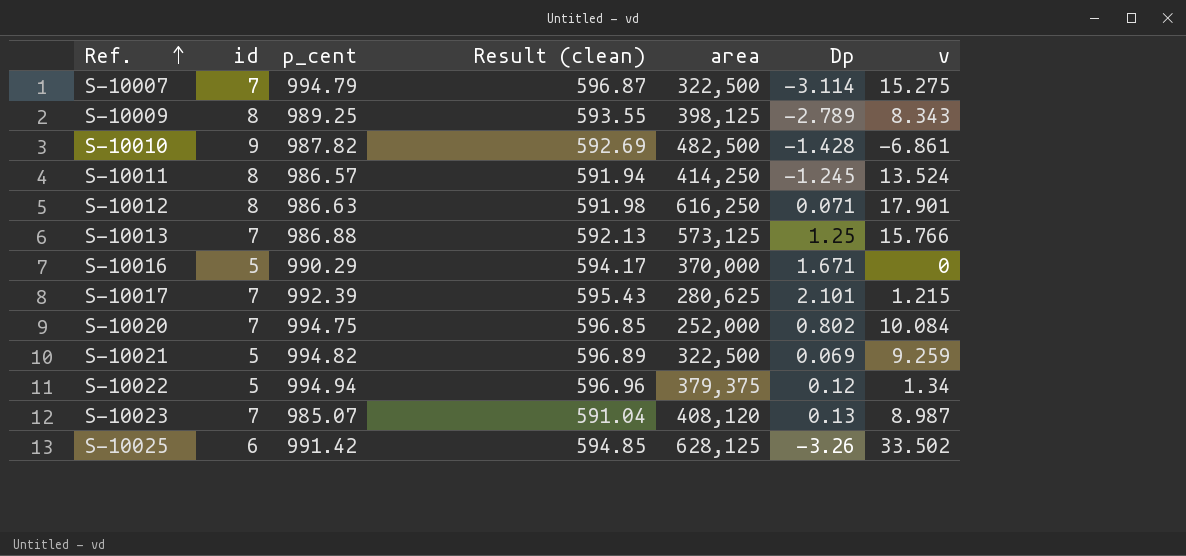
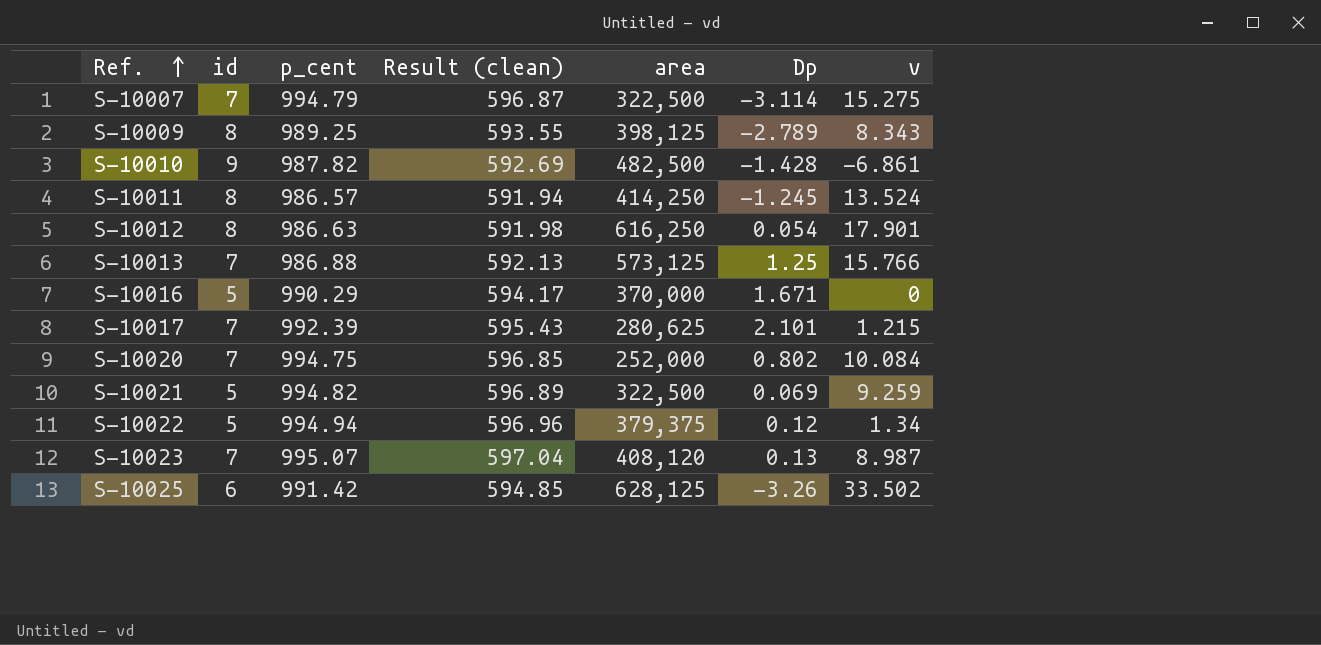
S-10012 | Dp: 0.071 -> 0.054
S-10023 | p_cent: 985.07 -> 995.07
S-10023 | Result (clean): 591.04 -> 597.04

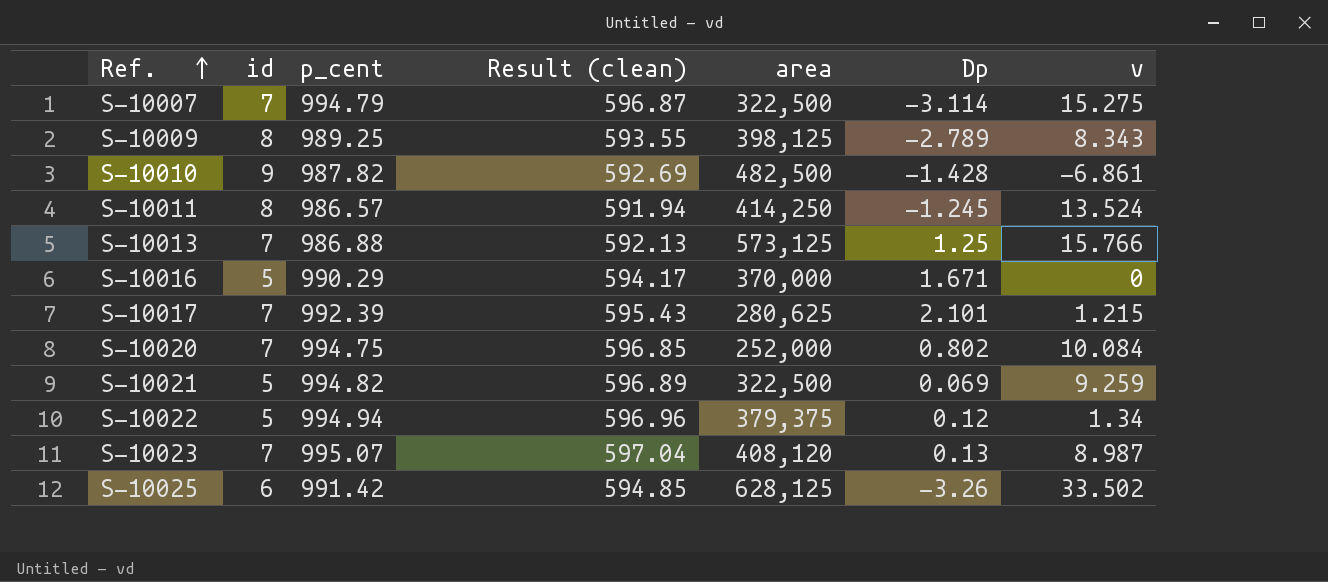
row S-10012: 8 | 986.63 | 591.98 | 616,250 | 0.054 | 17.901 -> none

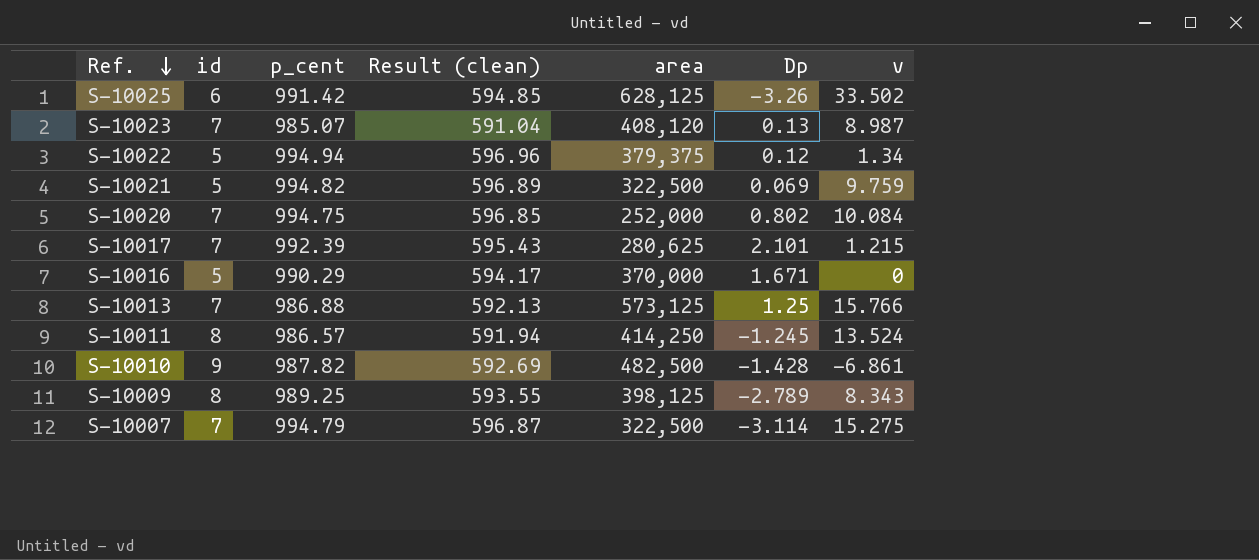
row order: Ref. ascending -> Ref. descending
S-10023 | p_cent: 995.07 -> 985.07
S-10023 | Result (clean): 597.04 -> 591.04
S-10021 | v: 9.259 -> 9.759

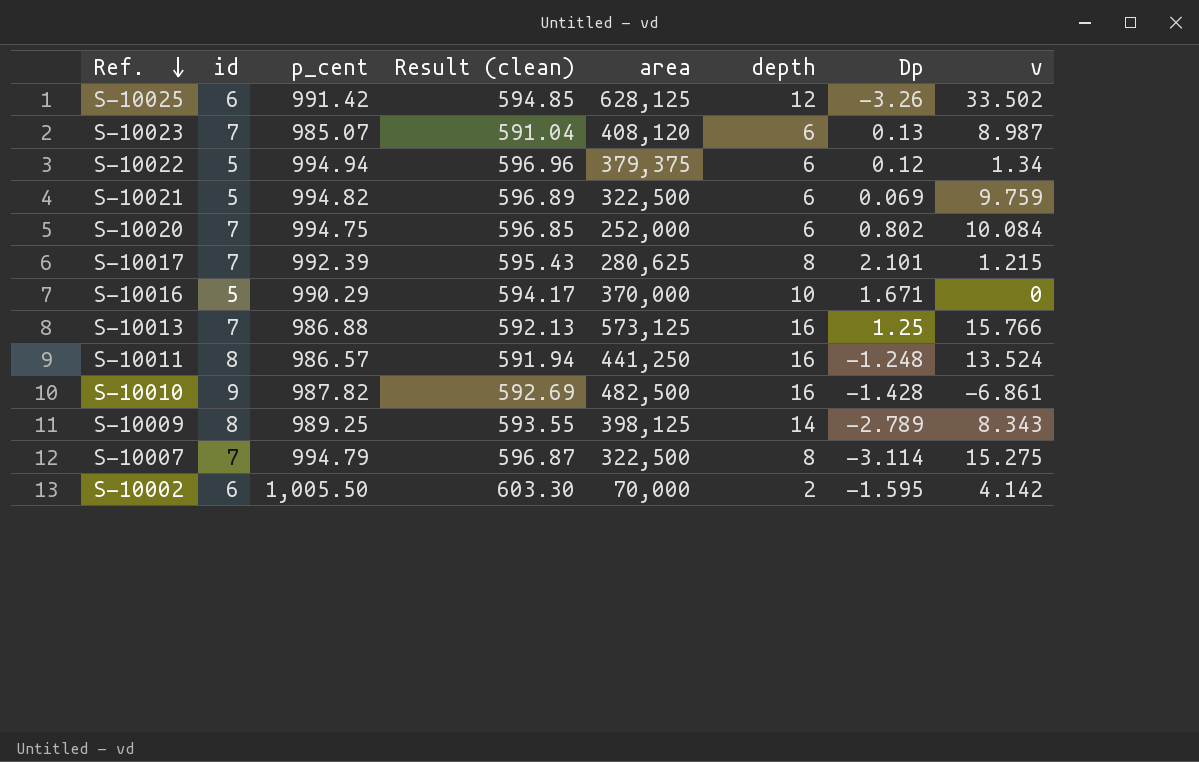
column depth | position: none -> 6
S-10011 | area: 414,250 -> 441,250
S-10011 | Dp: -1.245 -> -1.248
row S-10002: none -> 6 | 1,005.50 | 603.30 | 70,000 | 2 | -1.595 | 4.142

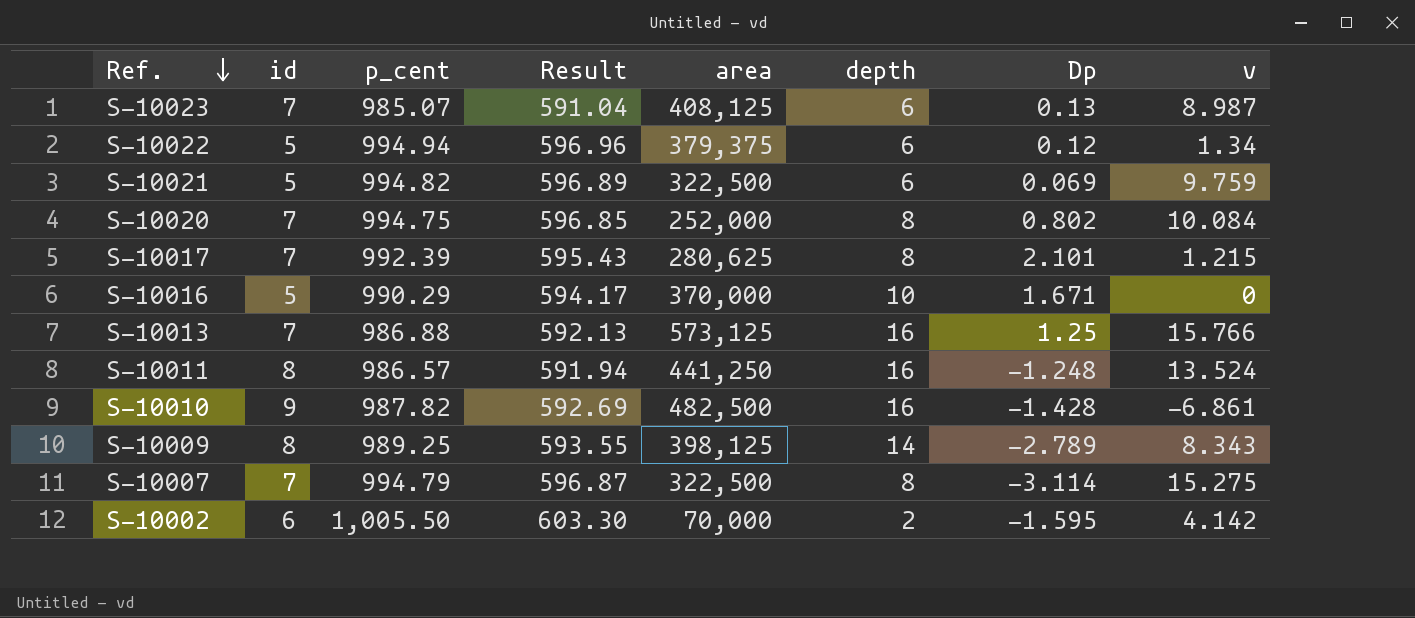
column name: Result (clean) -> Result
row S-10025: 6 | 991.42 | 594.85 | 628,125 | 12 | -3.26 | 33.502 -> none
S-10023 | area: 408,120 -> 408,125
S-10020 | depth: 6 -> 8

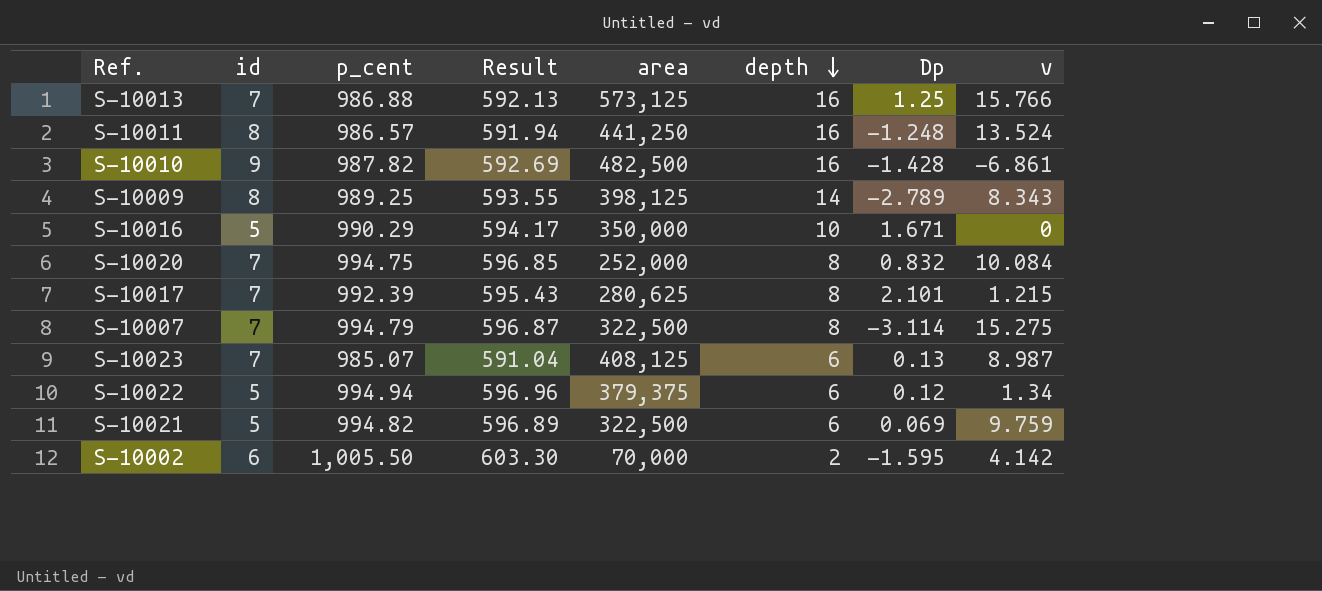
row order: Ref. descending -> depth descending
S-10016 | area: 370,000 -> 350,000
S-10020 | Dp: 0.802 -> 0.832

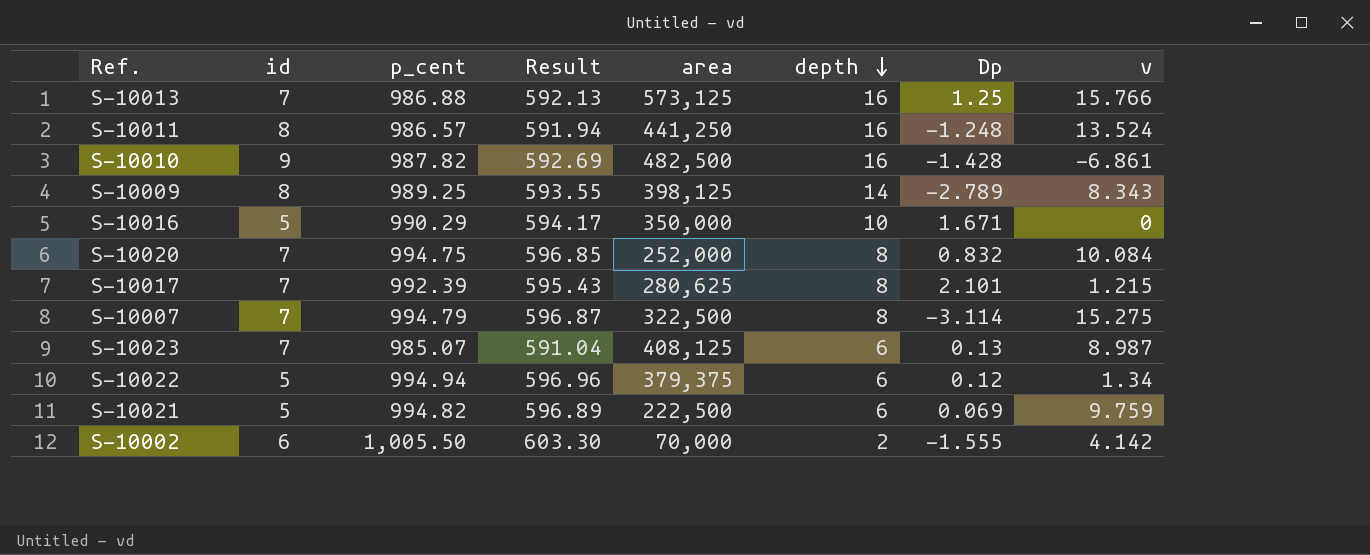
S-10021 | area: 322,500 -> 222,500
S-10002 | Dp: -1.595 -> -1.555

